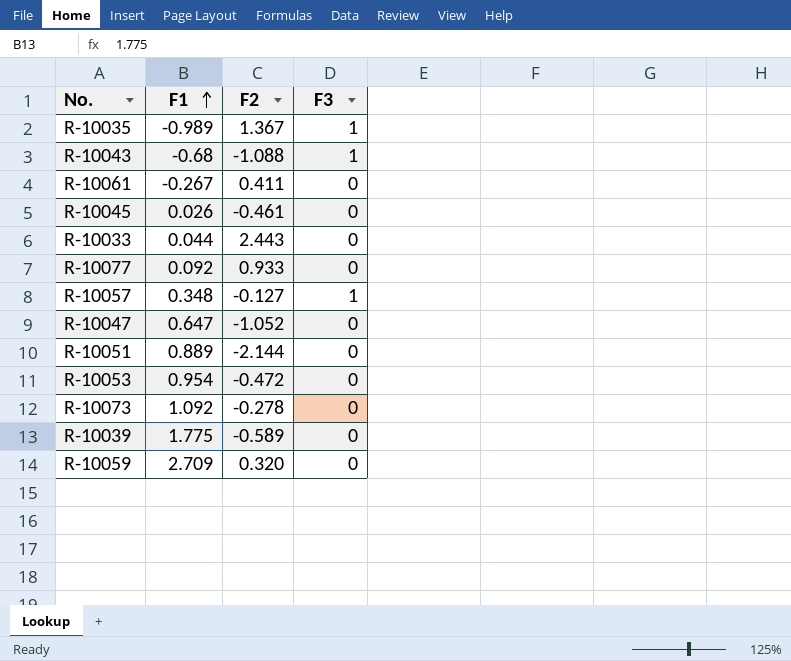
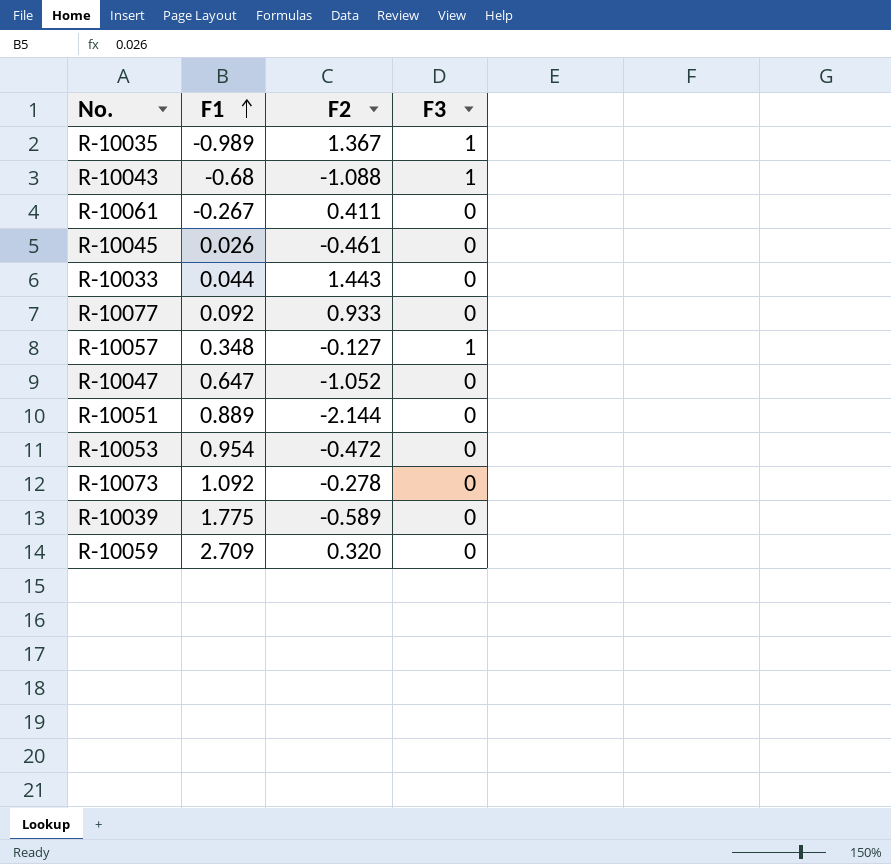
R-10033 | F2: 2.443 -> 1.443

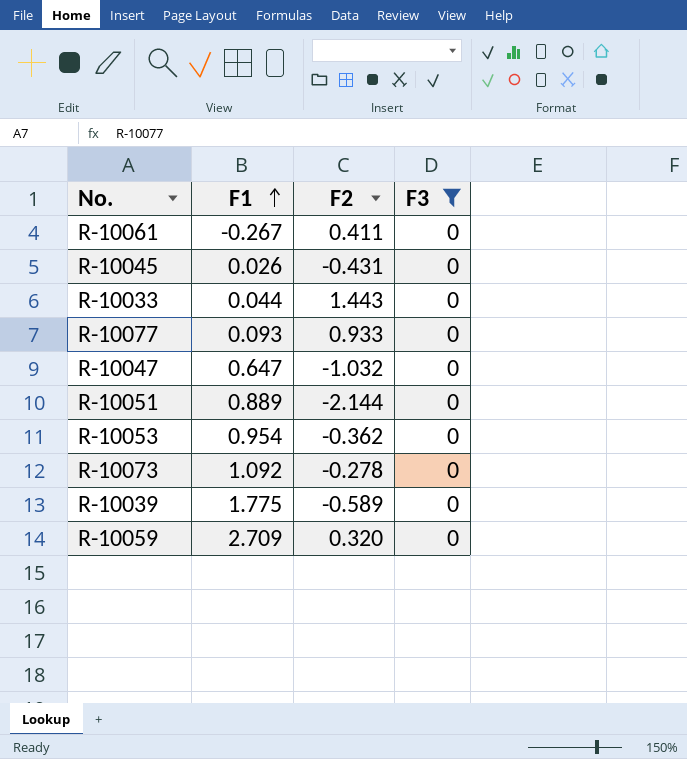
filter: none -> F3 = 0
R-10045 | F2: -0.461 -> -0.431
R-10077 | F1: 0.092 -> 0.093
R-10047 | F2: -1.052 -> -1.032
R-10053 | F2: -0.472 -> -0.362

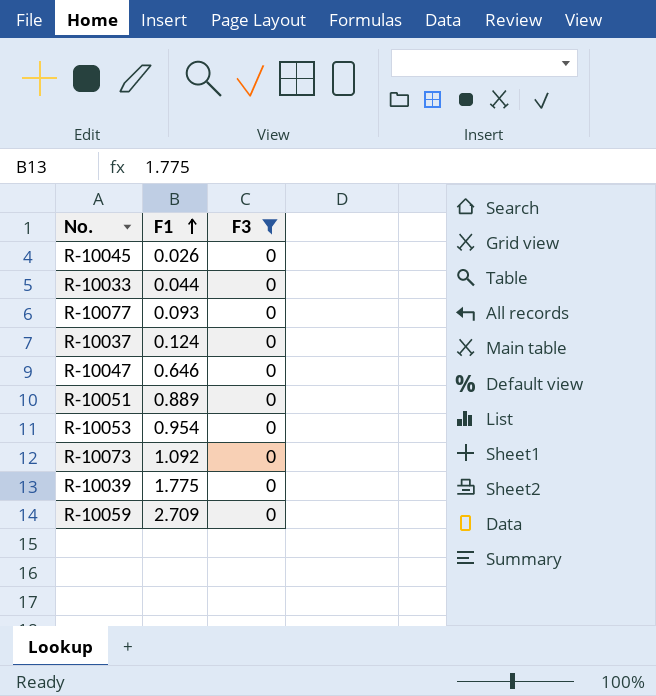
column F2 | position: 3 -> none
row R-10061: -0.267 | 0.411 | 0 -> none
row R-10037: none -> 0.124 | 0
R-10047 | F1: 0.647 -> 0.646

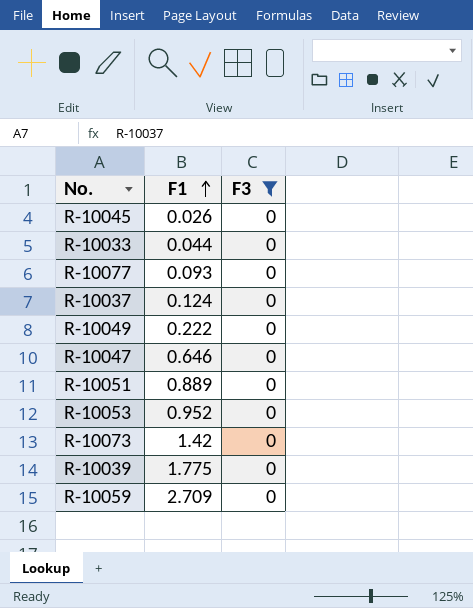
row R-10049: none -> 0.222 | 0
R-10053 | F1: 0.954 -> 0.952
R-10073 | F1: 1.092 -> 1.42

